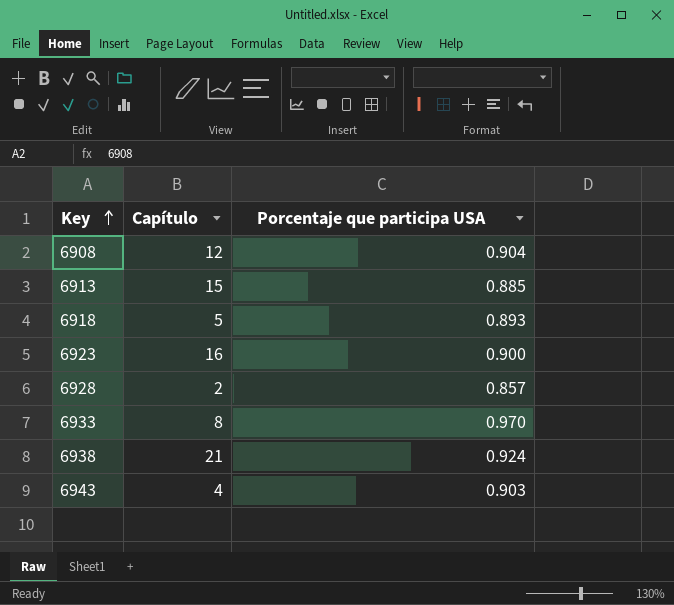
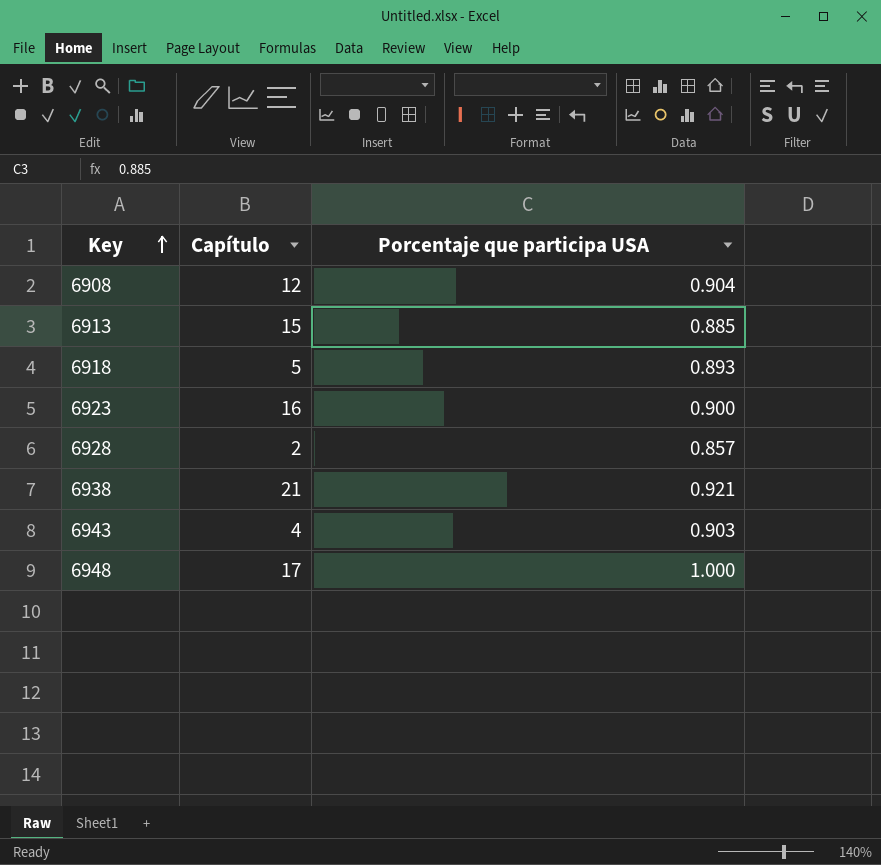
row 6933: 8 | 0.970 -> none
6938 | Porcentaje que participa USA: 0.924 -> 0.921
row 6948: none -> 17 | 1.000

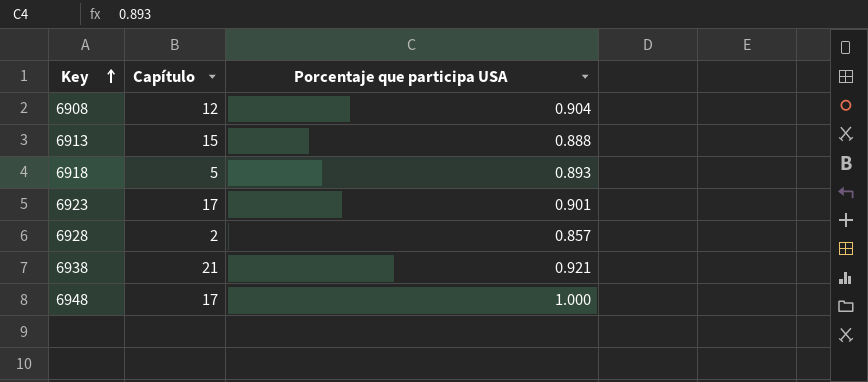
row 6943: 4 | 0.903 -> none
6913 | Porcentaje que participa USA: 0.885 -> 0.888
6923 | Capítulo: 16 -> 17
6923 | Porcentaje que participa USA: 0.900 -> 0.901

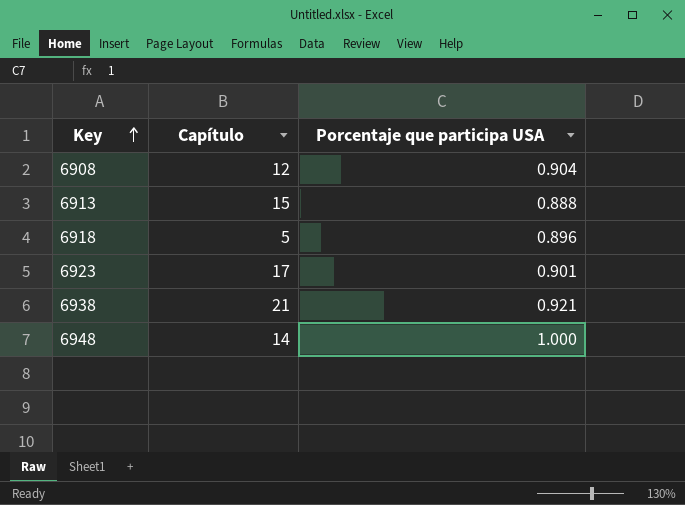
row 6928: 2 | 0.857 -> none
6918 | Porcentaje que participa USA: 0.893 -> 0.896
6948 | Capítulo: 17 -> 14

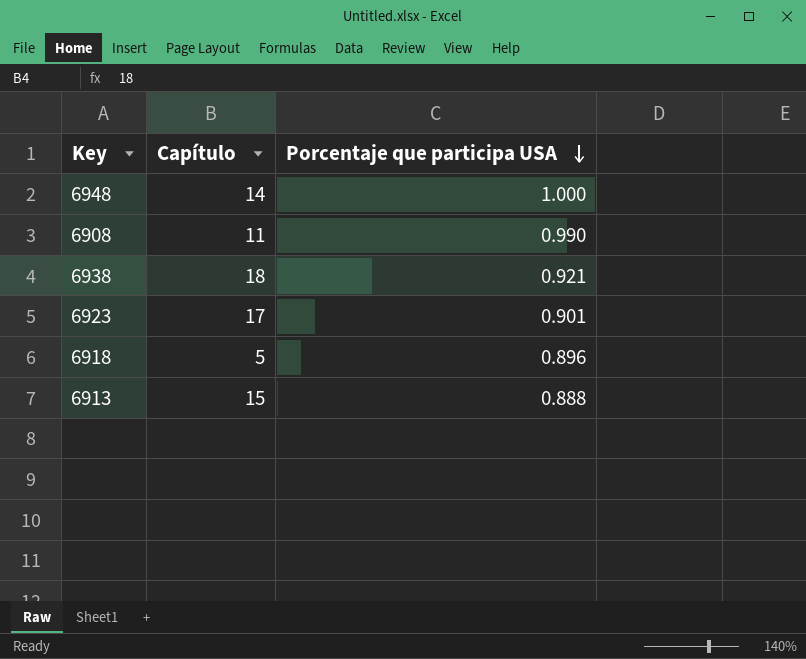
row order: Key ascending -> Porcentaje que participa USA descending
6908 | Capítulo: 12 -> 11
6908 | Porcentaje que participa USA: 0.904 -> 0.990
6938 | Capítulo: 21 -> 18

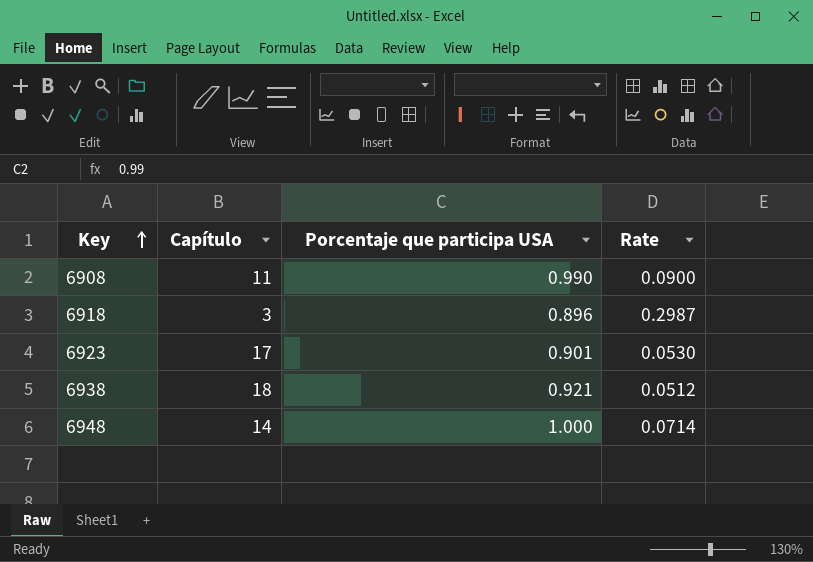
row order: Porcentaje que participa USA descending -> Key ascending
column Rate | formula: none -> [Porcentaje que participa USA] / [Capítulo]
row 6913: 15 | 0.888 -> none
6918 | Capítulo: 5 -> 3

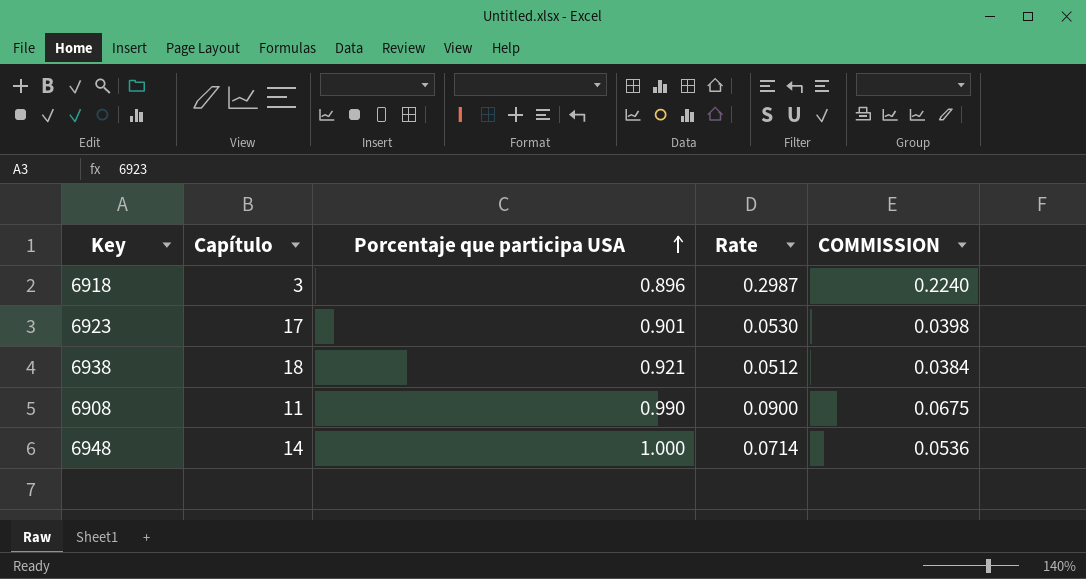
row order: Key ascending -> Porcentaje que participa USA ascending
column COMMISSION | formula: none -> [Rate] * 0.75

